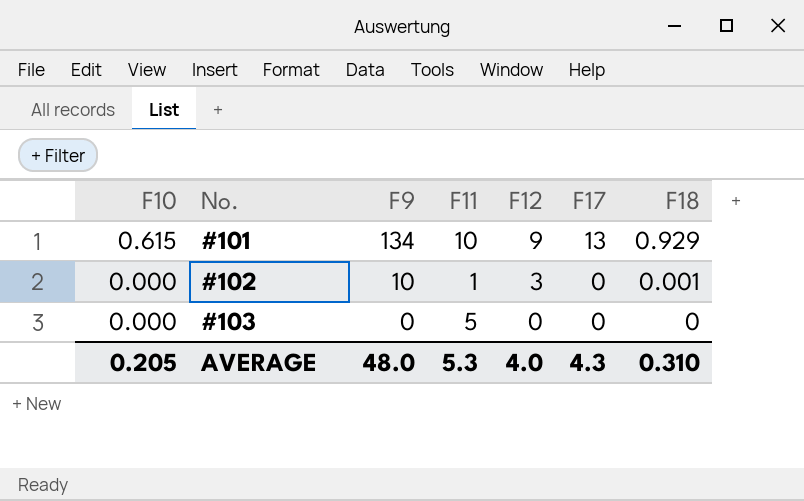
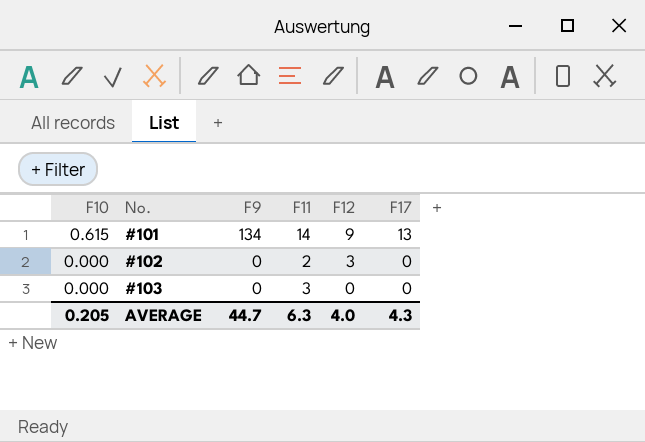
column F18 | position: 7 -> none
#101 | F11: 10 -> 14
#102 | F9: 10 -> 0
#102 | F11: 1 -> 2
#103 | F11: 5 -> 3
AVERAGE | F9: 48.0 -> 44.7
AVERAGE | F11: 5.3 -> 6.3

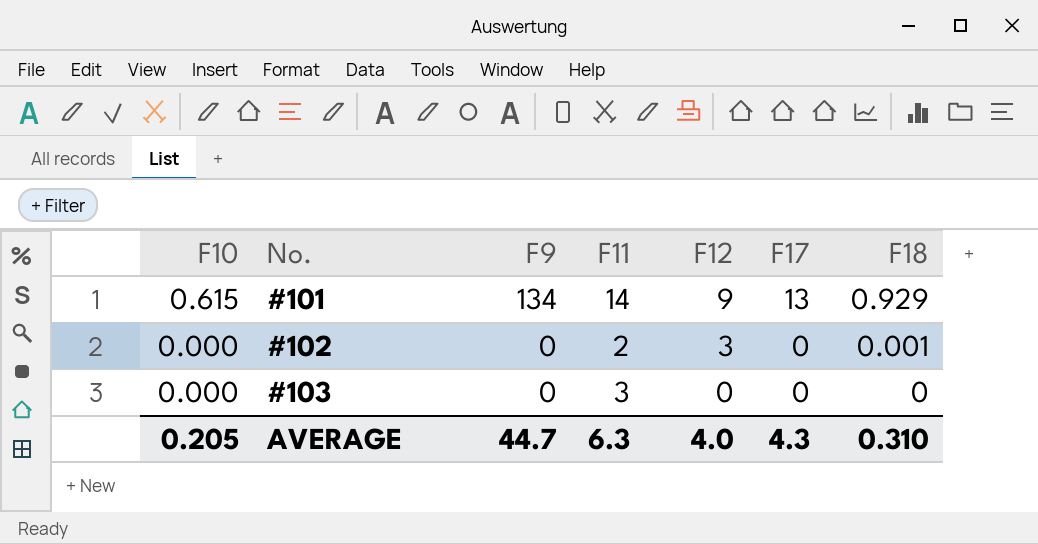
column F18 | position: none -> 7

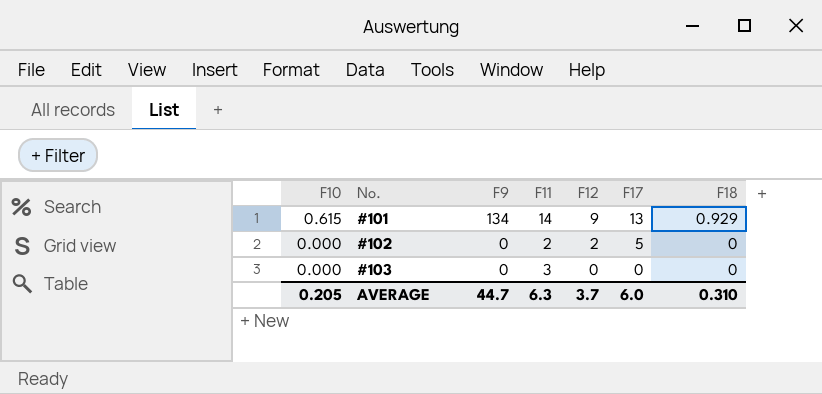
#102 | F12: 3 -> 2
#102 | F17: 0 -> 5
#102 | F18: 0.001 -> 0
AVERAGE | F12: 4.0 -> 3.7
AVERAGE | F17: 4.3 -> 6.0

